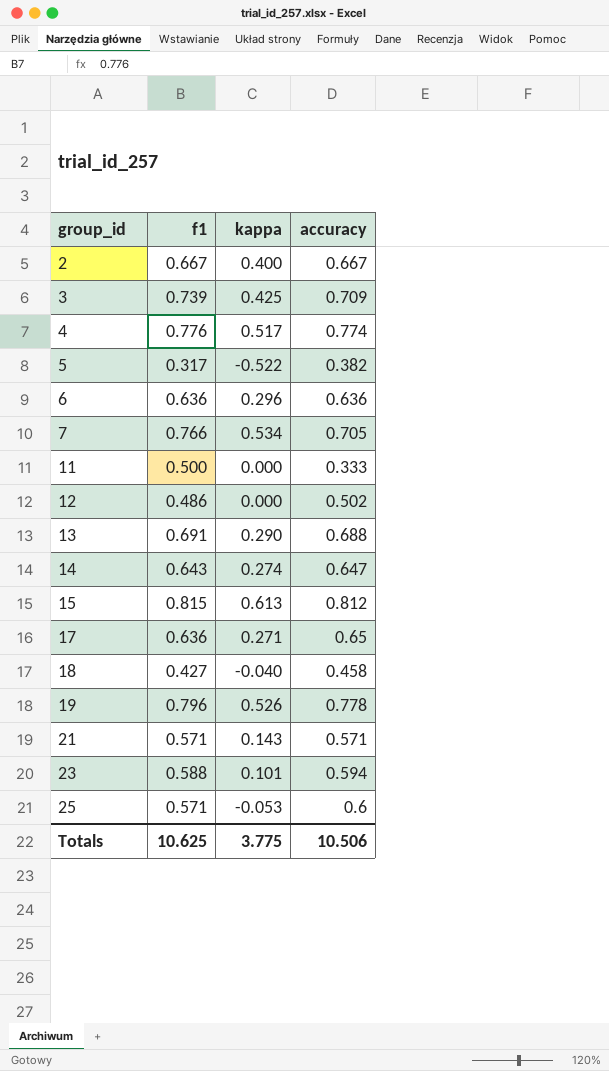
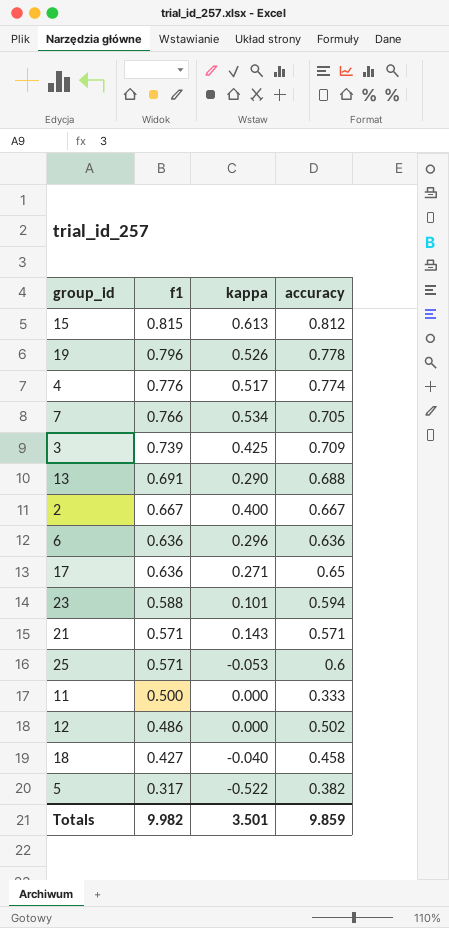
row order: group_id ascending -> f1 descending
row 14: 0.643 | 0.274 | 0.647 -> none
Totals | f1: 10.625 -> 9.982
Totals | kappa: 3.775 -> 3.501
Totals | accuracy: 10.506 -> 9.859

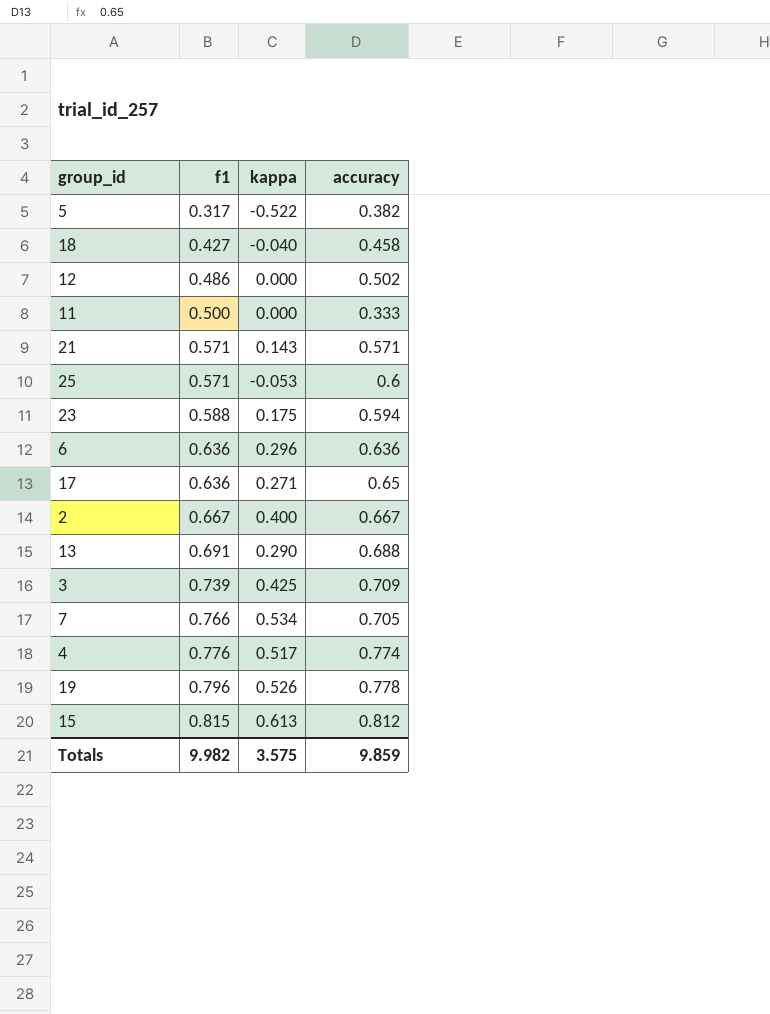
row order: f1 descending -> f1 ascending
23 | kappa: 0.101 -> 0.175
Totals | kappa: 3.501 -> 3.575

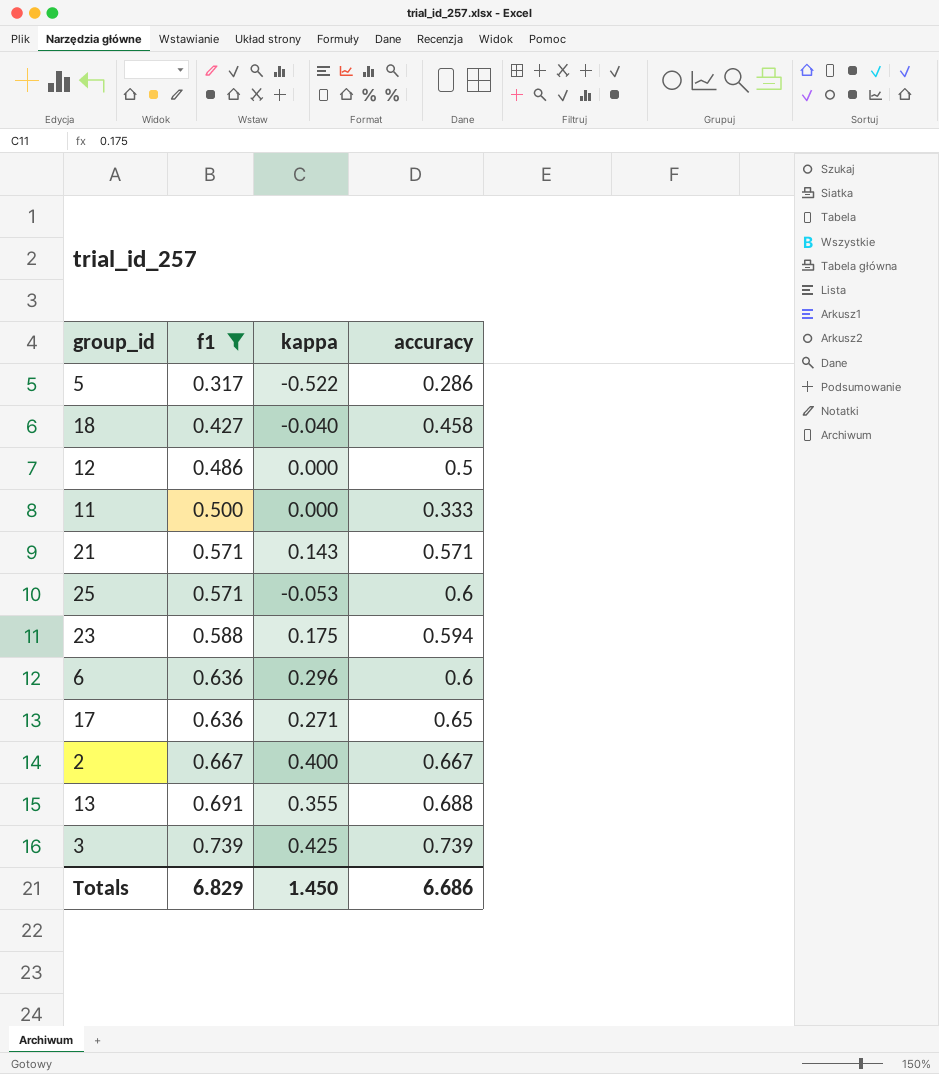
filter: none -> f1 <= 0.739
5 | accuracy: 0.382 -> 0.286
12 | accuracy: 0.502 -> 0.5
6 | accuracy: 0.636 -> 0.6
13 | kappa: 0.290 -> 0.355
3 | accuracy: 0.709 -> 0.739
Totals | f1: 9.982 -> 6.829
Totals | kappa: 3.575 -> 1.450
Totals | accuracy: 9.859 -> 6.686

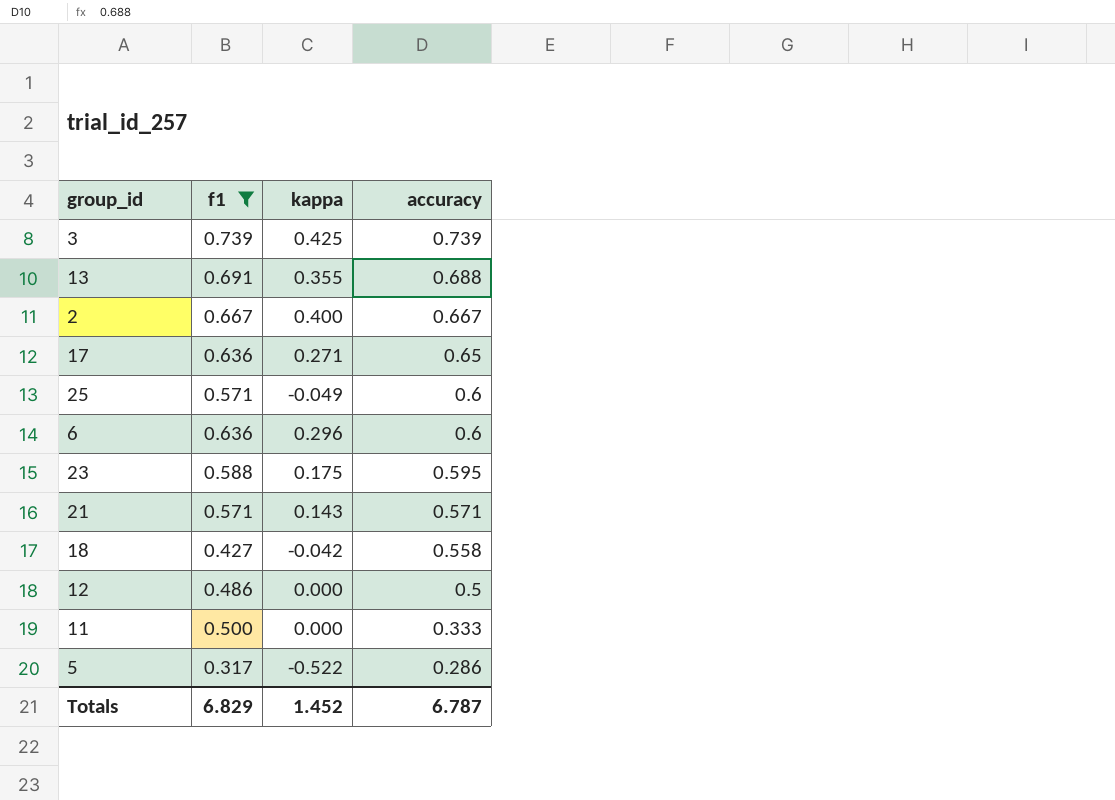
row order: f1 ascending -> accuracy descending
25 | kappa: -0.053 -> -0.049
23 | accuracy: 0.594 -> 0.595
18 | kappa: -0.040 -> -0.042
18 | accuracy: 0.458 -> 0.558
Totals | kappa: 1.450 -> 1.452
Totals | accuracy: 6.686 -> 6.787

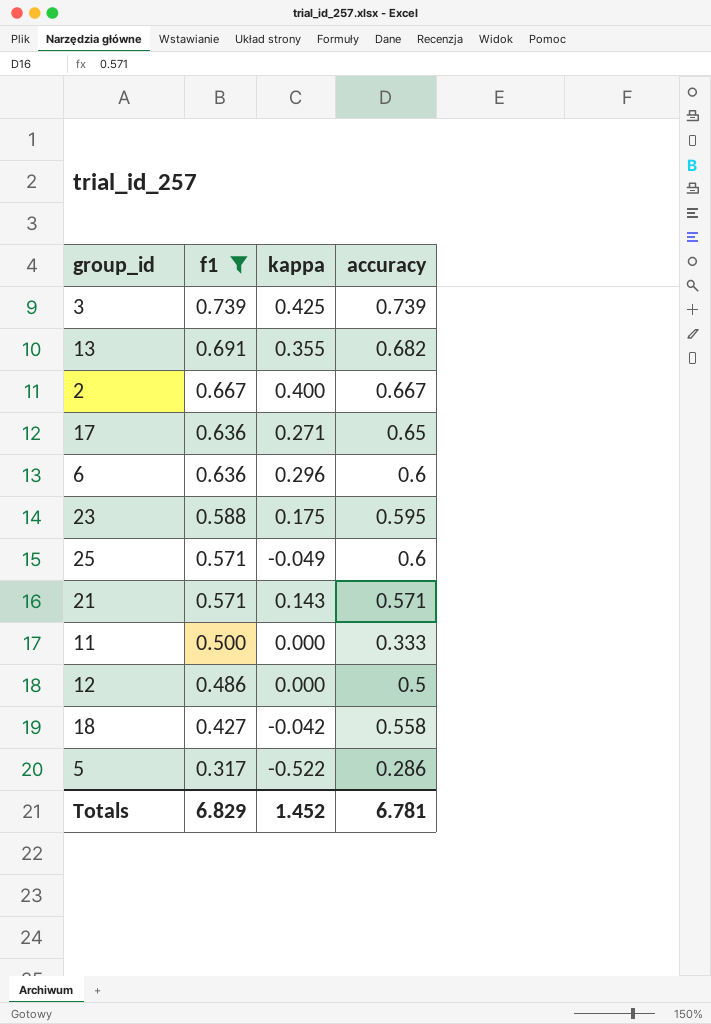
row order: accuracy descending -> f1 descending
13 | accuracy: 0.688 -> 0.682
Totals | accuracy: 6.787 -> 6.781

